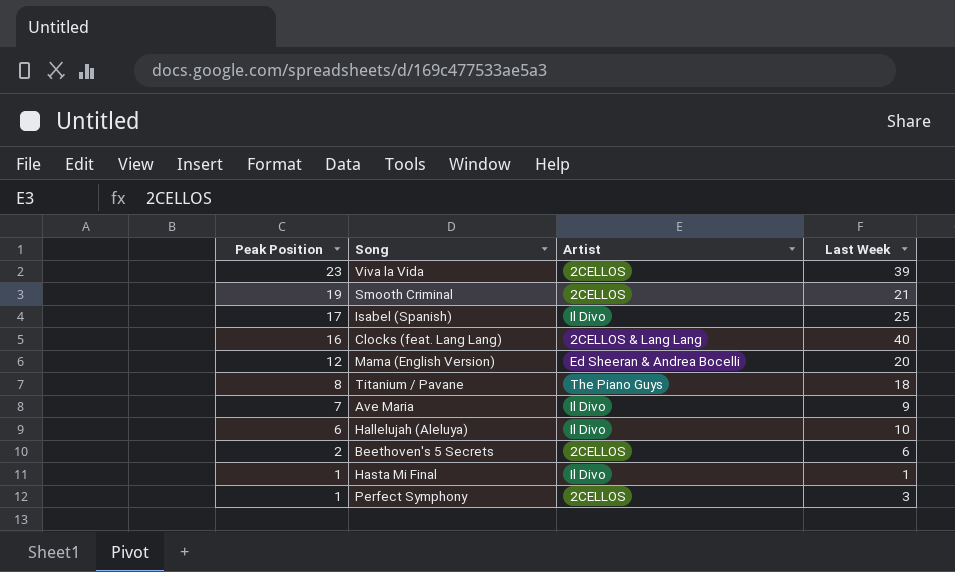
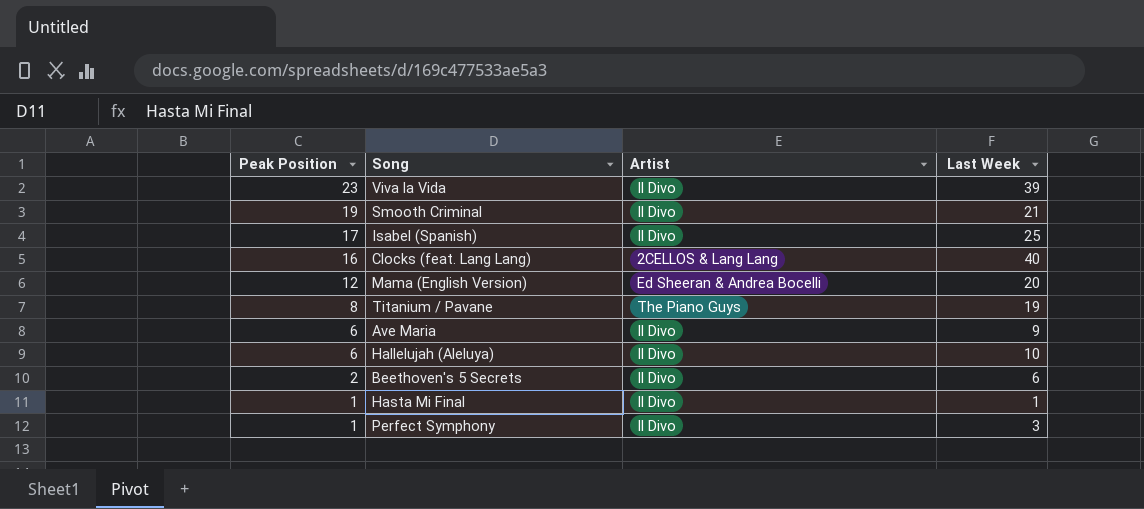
Viva la Vida | Artist: 2CELLOS -> Il Divo
Smooth Criminal | Artist: 2CELLOS -> Il Divo
Titanium / Pavane | Last Week: 18 -> 19
Ave Maria | Peak Position: 7 -> 6
Beethoven's 5 Secrets | Artist: 2CELLOS -> Il Divo
Perfect Symphony | Artist: 2CELLOS -> Il Divo

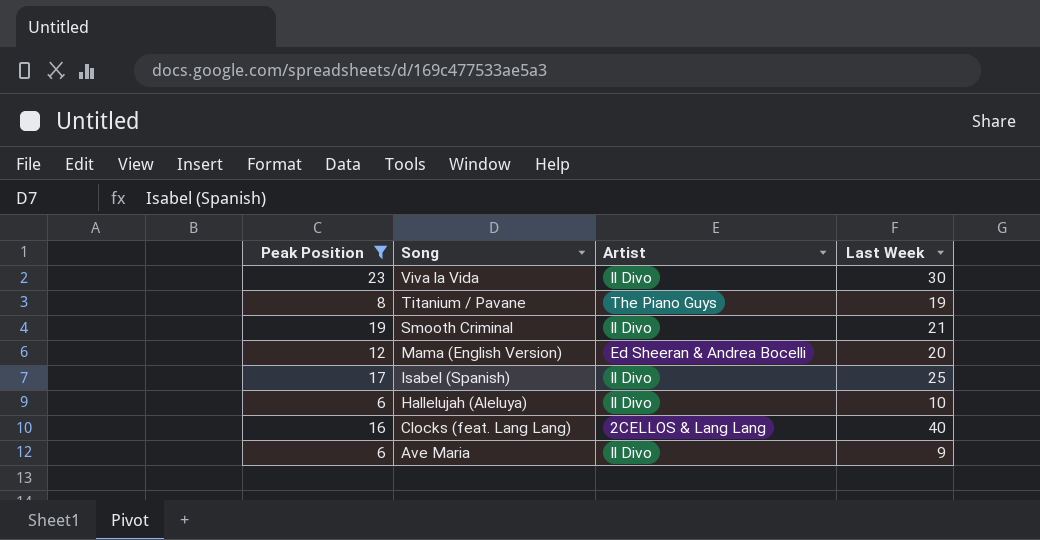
filter: none -> Peak Position >= 6
row order: Peak Position descending -> Song descending
Viva la Vida | Last Week: 39 -> 30

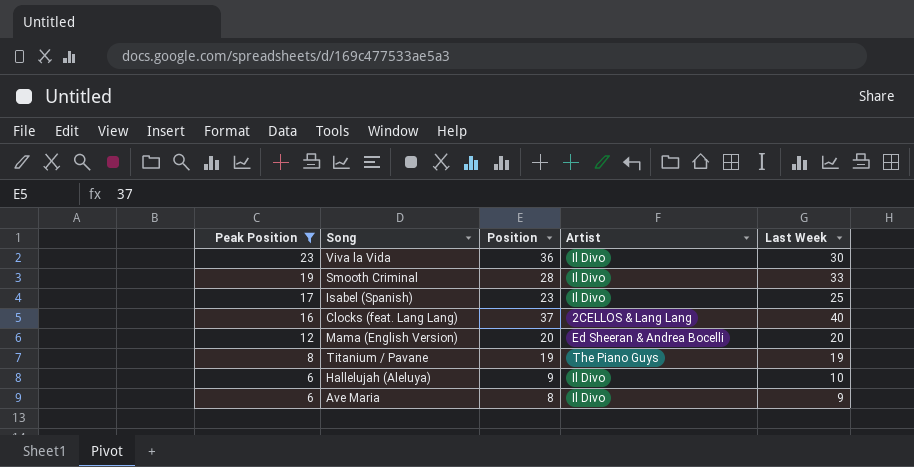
row order: Song descending -> Peak Position descending
column Position | position: none -> 3
Smooth Criminal | Last Week: 21 -> 33

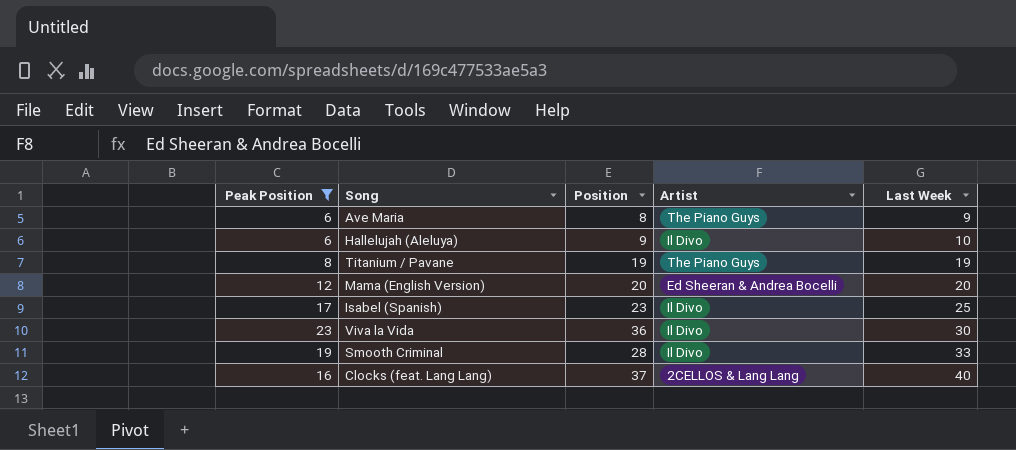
row order: Peak Position descending -> Last Week ascending
Ave Maria | Artist: Il Divo -> The Piano Guys

